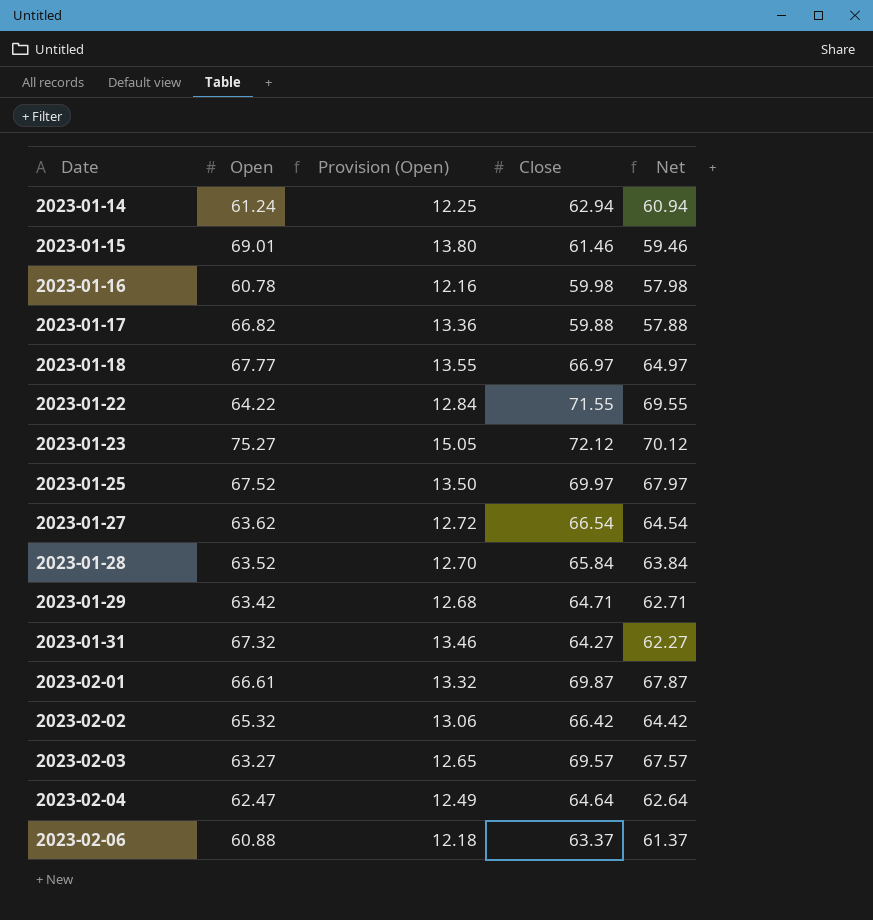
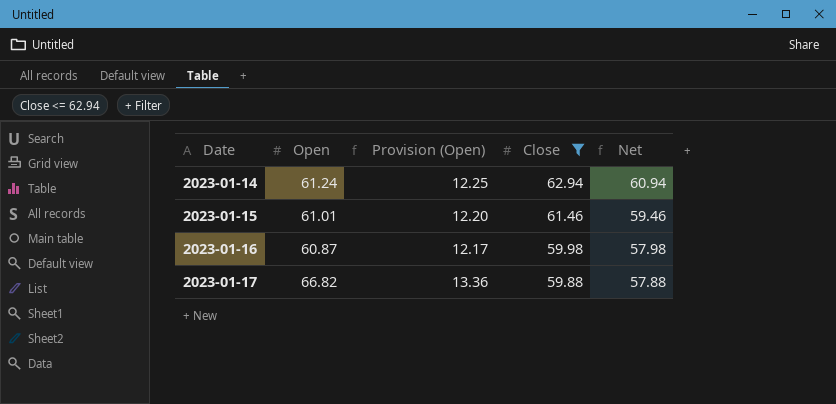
filter: none -> Close <= 62.94
2023-01-15 | Open: 69.01 -> 61.01
2023-01-15 | Provision (Open): 13.80 -> 12.20
2023-01-16 | Open: 60.78 -> 60.87
2023-01-16 | Provision (Open): 12.16 -> 12.17

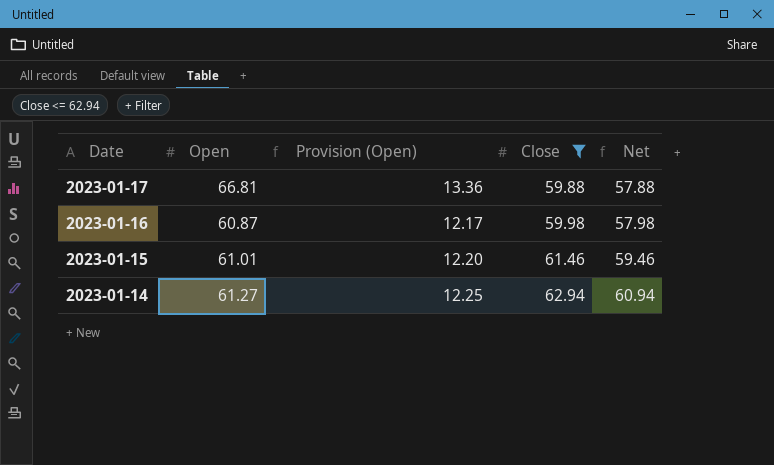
row order: Date ascending -> Date descending
2023-01-17 | Open: 66.82 -> 66.81
2023-01-14 | Open: 61.24 -> 61.27

